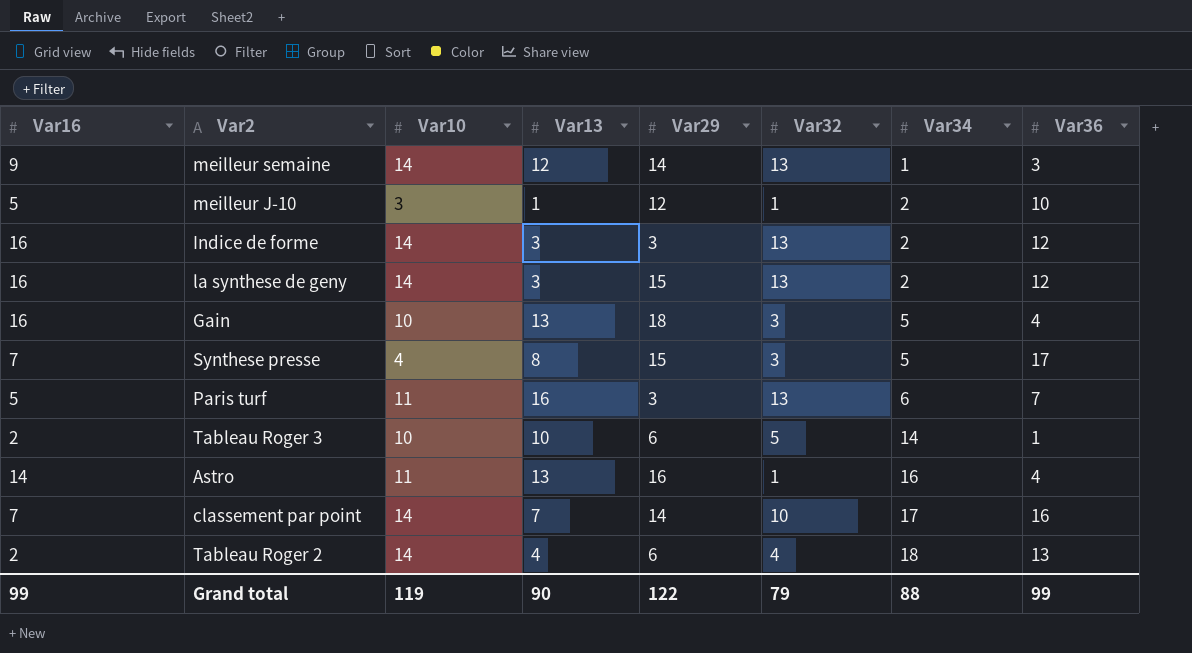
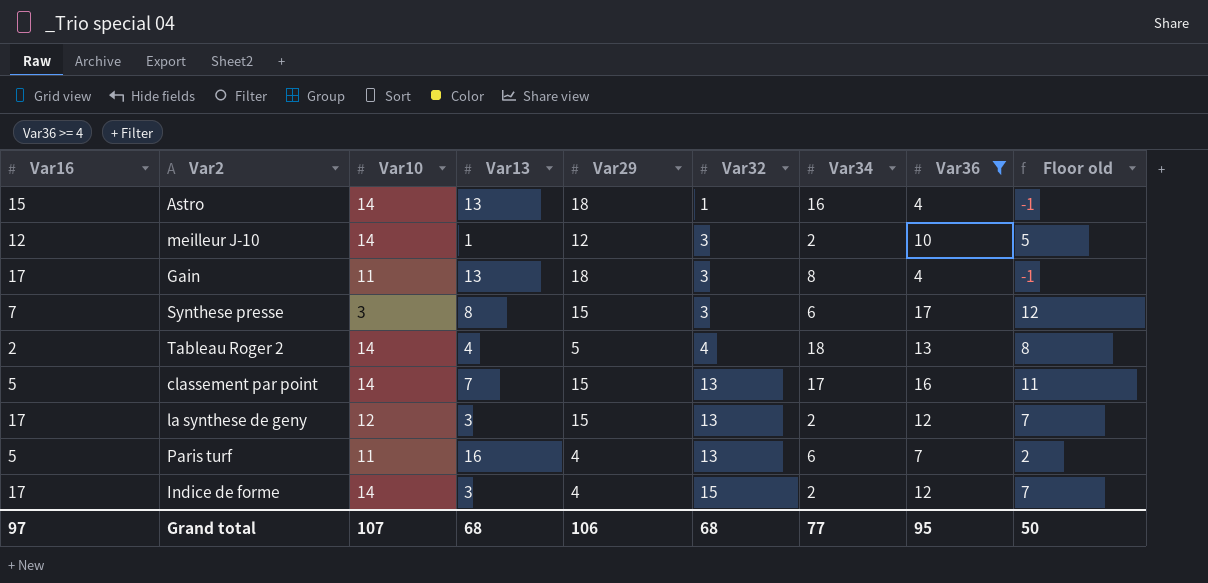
filter: none -> Var36 >= 4
row order: Var34 ascending -> Var32 ascending
column Floor old | formula: none -> [Var36] - 5
Astro | Var16: 14 -> 15
Astro | Var10: 11 -> 14
Astro | Var29: 16 -> 18
meilleur J-10 | Var16: 5 -> 12
meilleur J-10 | Var10: 3 -> 14
meilleur J-10 | Var32: 1 -> 3
Gain | Var16: 16 -> 17
Gain | Var10: 10 -> 11
Gain | Var34: 5 -> 8
Synthese presse | Var10: 4 -> 3
Synthese presse | Var34: 5 -> 6
Tableau Roger 2 | Var29: 6 -> 5
classement par point | Var16: 7 -> 5
classement par point | Var29: 14 -> 15
classement par point | Var32: 10 -> 13
la synthese de geny | Var16: 16 -> 17
la synthese de geny | Var10: 14 -> 12
Paris turf | Var29: 3 -> 4
Indice de forme | Var16: 16 -> 17
Indice de forme | Var29: 3 -> 4
Indice de forme | Var32: 13 -> 15
Grand total | Var16: 99 -> 97
Grand total | Var10: 119 -> 107
Grand total | Var13: 90 -> 68
Grand total | Var29: 122 -> 106
Grand total | Var32: 79 -> 68
Grand total | Var34: 88 -> 77
Grand total | Var36: 99 -> 95

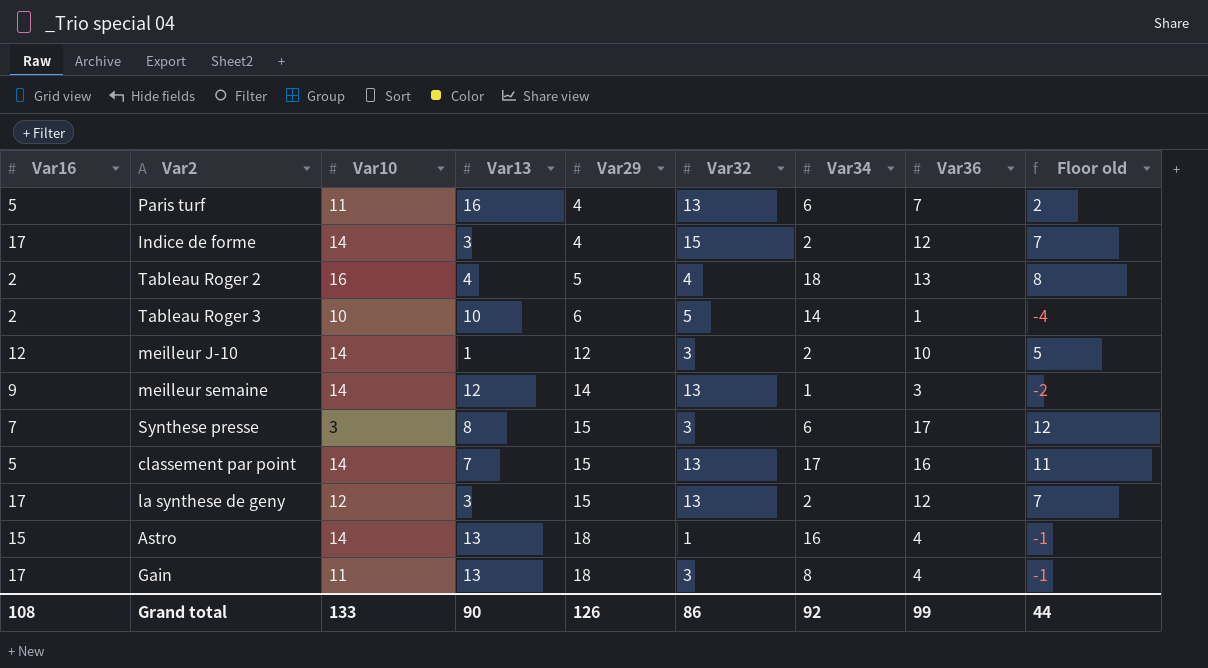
filter: Var36 >= 4 -> none
row order: Var32 ascending -> Var29 ascending
Tableau Roger 2 | Var10: 14 -> 16
Grand total | Var16: 97 -> 108
Grand total | Var10: 107 -> 133
Grand total | Var13: 68 -> 90
Grand total | Var29: 106 -> 126
Grand total | Var32: 68 -> 86
Grand total | Var34: 77 -> 92
Grand total | Var36: 95 -> 99
Grand total | Floor old: 50 -> 44

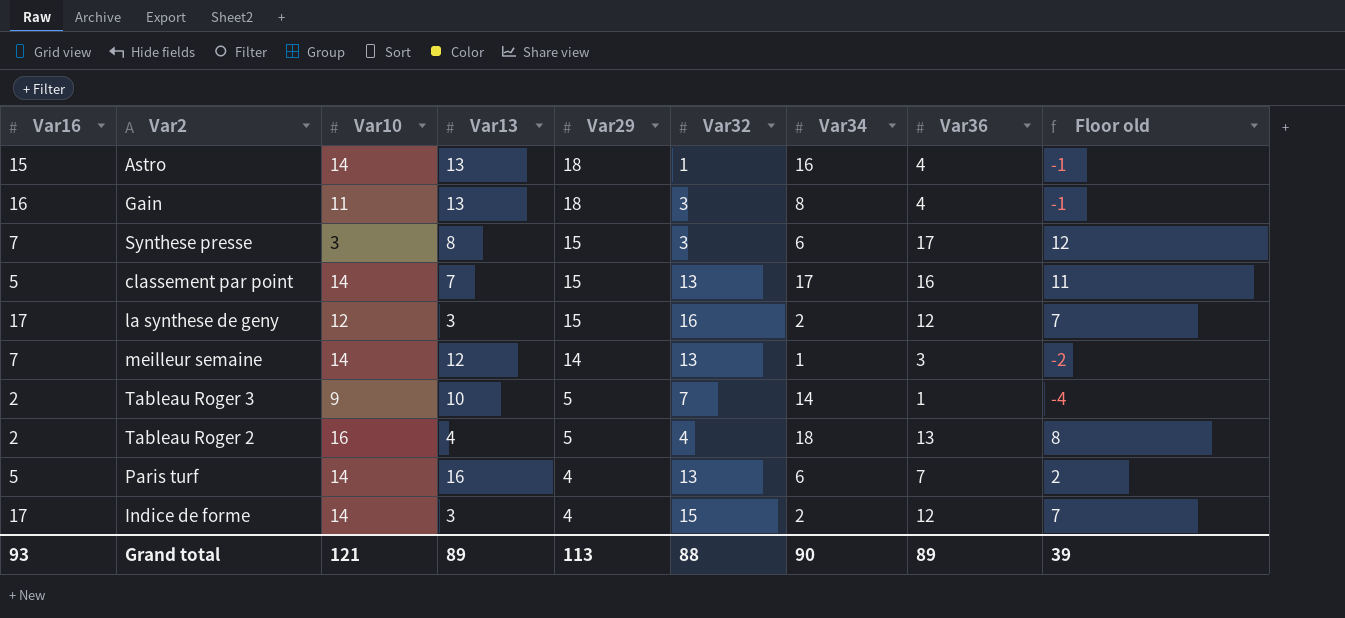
row order: Var29 ascending -> Var29 descending
row meilleur J-10: 12 | 14 | 1 | 12 | 3 | 2 | 10 | 5 -> none
Gain | Var16: 17 -> 16
la synthese de geny | Var32: 13 -> 16
meilleur semaine | Var16: 9 -> 7
Tableau Roger 3 | Var10: 10 -> 9
Tableau Roger 3 | Var29: 6 -> 5
Tableau Roger 3 | Var32: 5 -> 7
Paris turf | Var10: 11 -> 14
Grand total | Var16: 108 -> 93
Grand total | Var10: 133 -> 121
Grand total | Var13: 90 -> 89
Grand total | Var29: 126 -> 113
Grand total | Var32: 86 -> 88
Grand total | Var34: 92 -> 90
Grand total | Var36: 99 -> 89
Grand total | Floor old: 44 -> 39

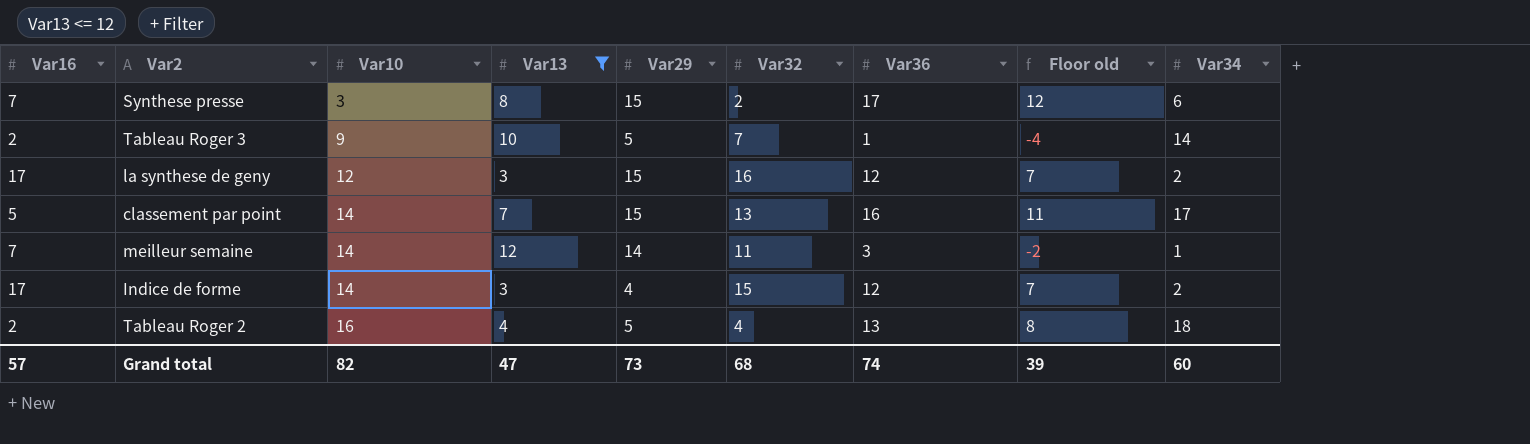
filter: none -> Var13 <= 12
row order: Var29 descending -> Var10 ascending
column Var34 | position: 7 -> 9
Synthese presse | Var32: 3 -> 2
meilleur semaine | Var32: 13 -> 11
Grand total | Var16: 93 -> 57
Grand total | Var10: 121 -> 82
Grand total | Var13: 89 -> 47
Grand total | Var29: 113 -> 73
Grand total | Var32: 88 -> 68
Grand total | Var36: 89 -> 74
Grand total | Var34: 90 -> 60

